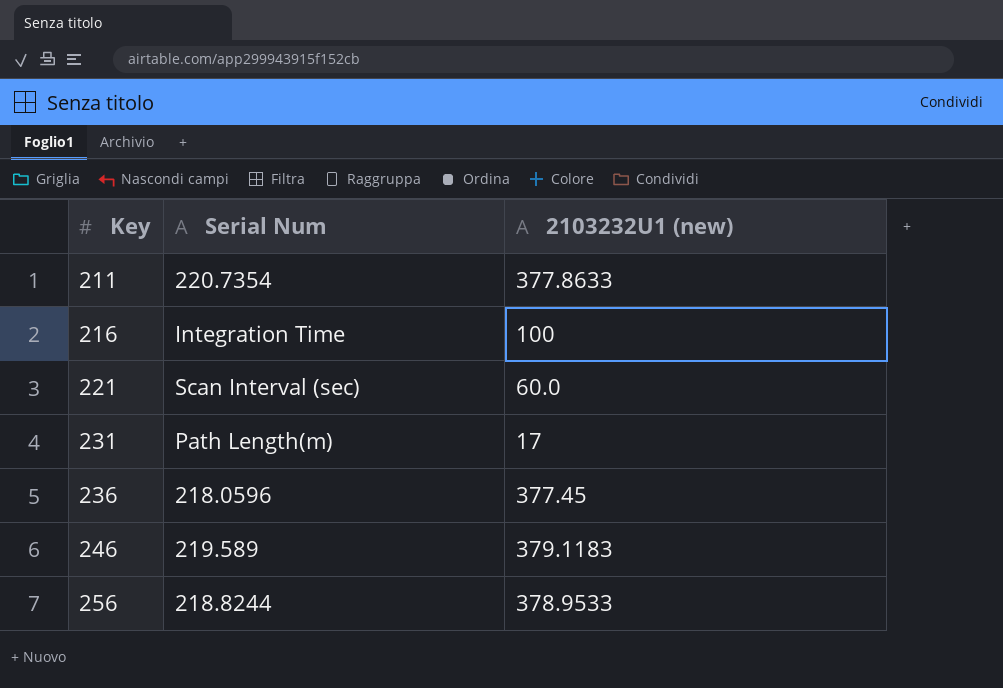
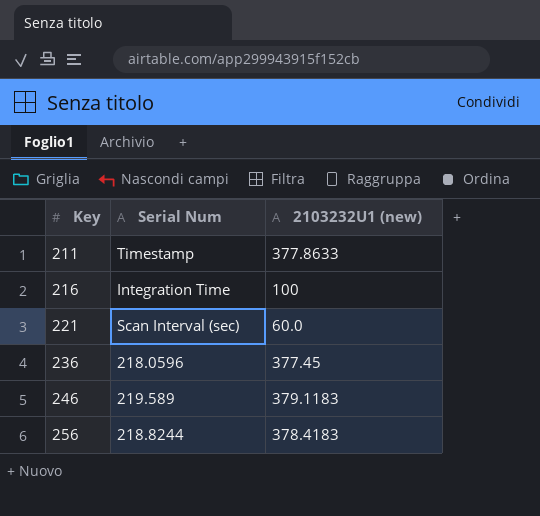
row 231: Path Length(m) | 17 -> none
211 | Serial Num: 220.7354 -> Timestamp
256 | 2103232U1 (new): 378.9533 -> 378.4183

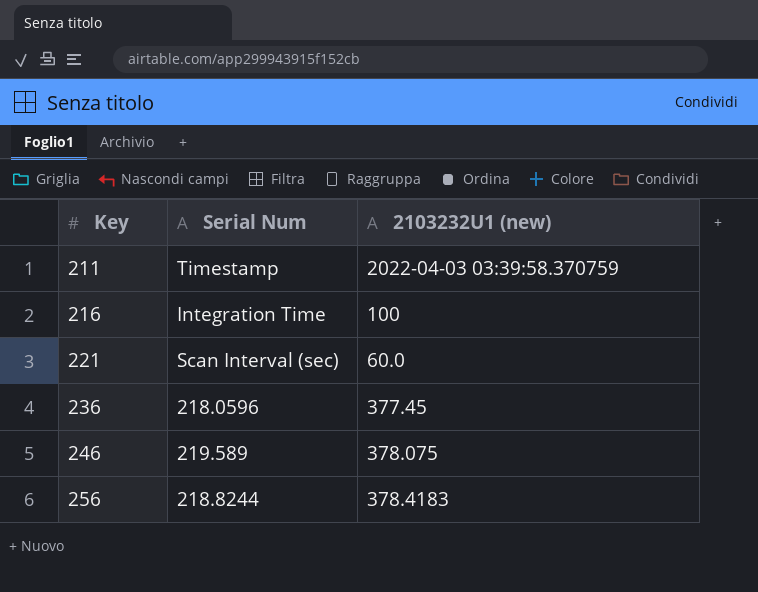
211 | 2103232U1 (new): 377.8633 -> 2022-04-03 03:39:58.370759
246 | 2103232U1 (new): 379.1183 -> 378.075

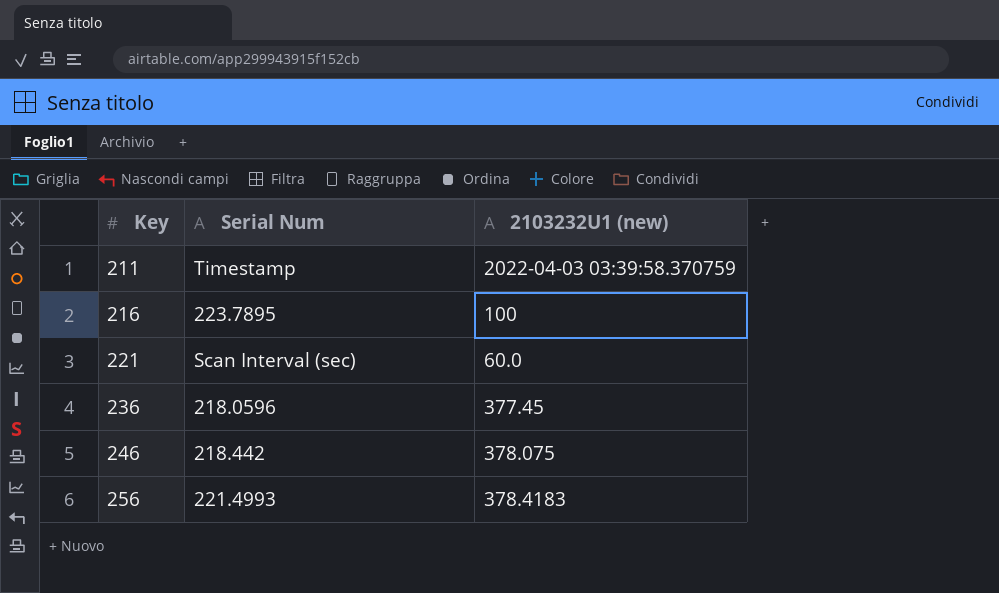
216 | Serial Num: Integration Time -> 223.7895
246 | Serial Num: 219.589 -> 218.442
256 | Serial Num: 218.8244 -> 221.4993

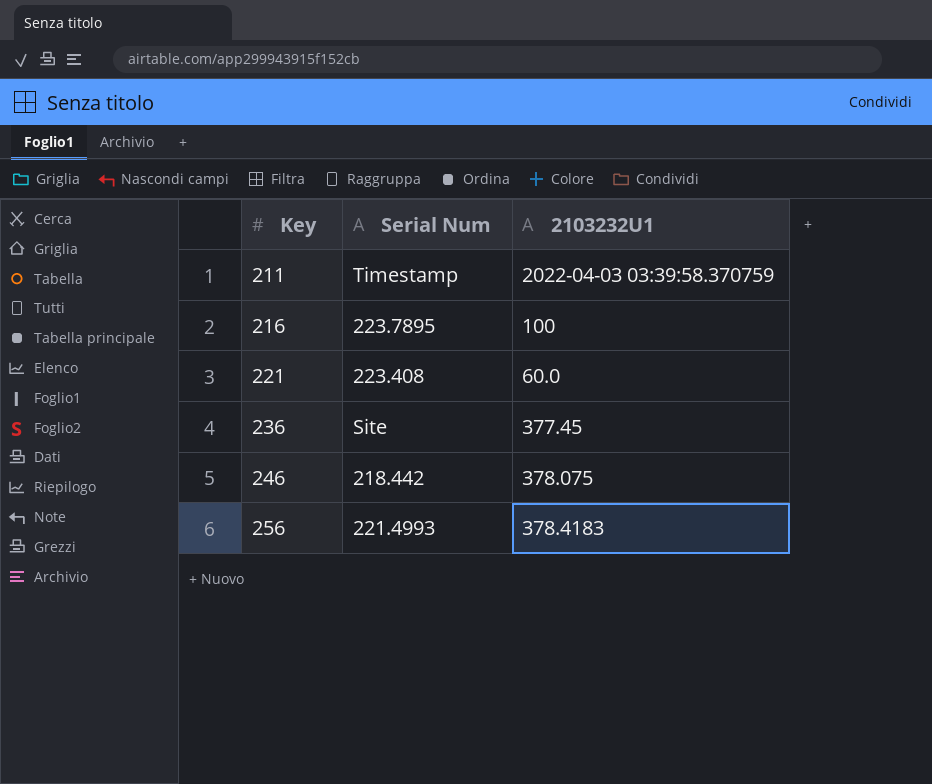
column name: 2103232U1 (new) -> 2103232U1
221 | Serial Num: Scan Interval (sec) -> 223.408
236 | Serial Num: 218.0596 -> Site

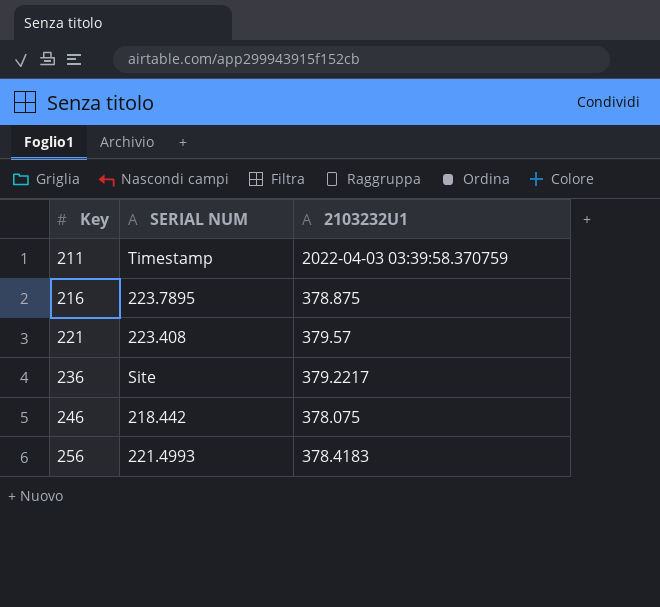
column name: Serial Num -> SERIAL NUM
216 | 2103232U1: 100 -> 378.875
221 | 2103232U1: 60.0 -> 379.57
236 | 2103232U1: 377.45 -> 379.2217

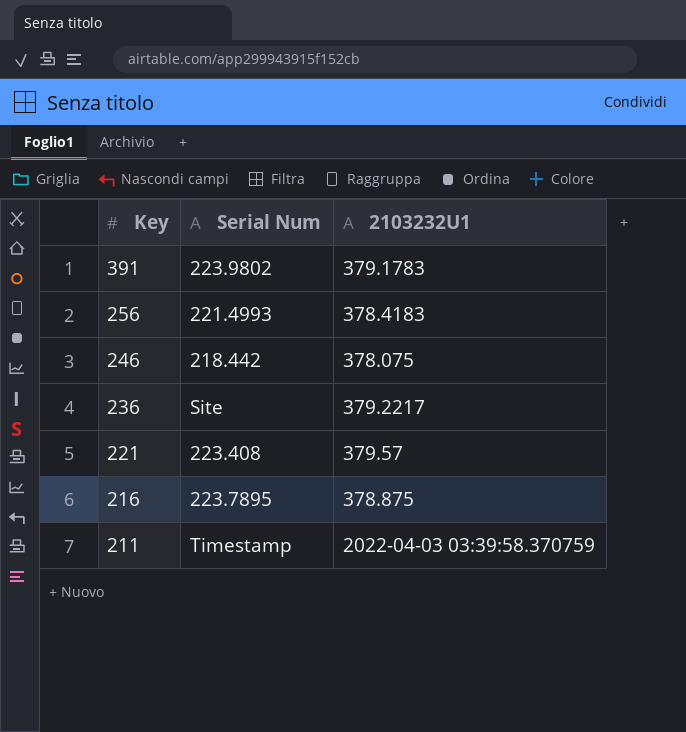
row order: Key ascending -> Key descending
column name: SERIAL NUM -> Serial Num
row 391: none -> 223.9802 | 379.1783

